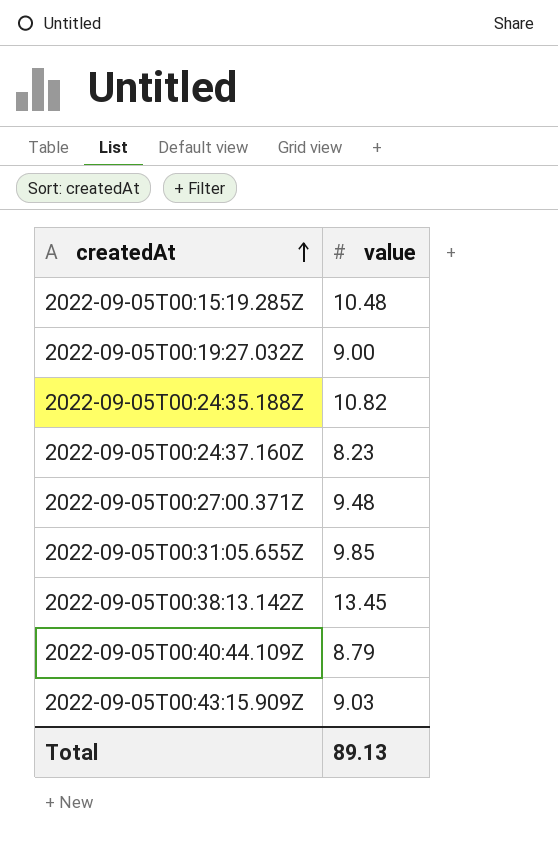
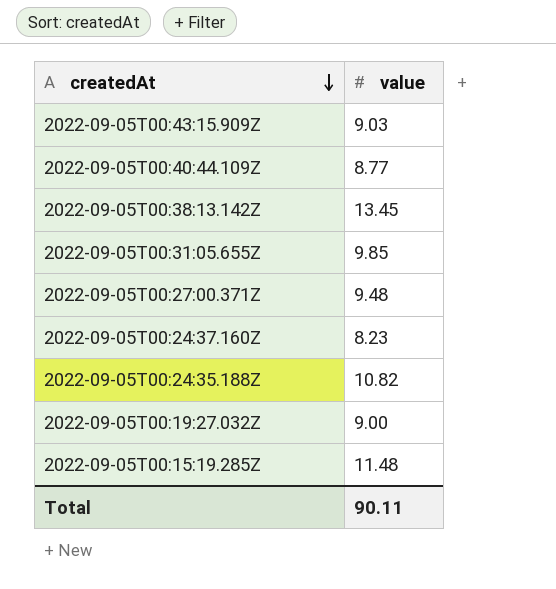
row order: createdAt ascending -> createdAt descending
2022-09-05T00:40:44.109Z | value: 8.79 -> 8.77
2022-09-05T00:15:19.285Z | value: 10.48 -> 11.48
Total | value: 89.13 -> 90.11

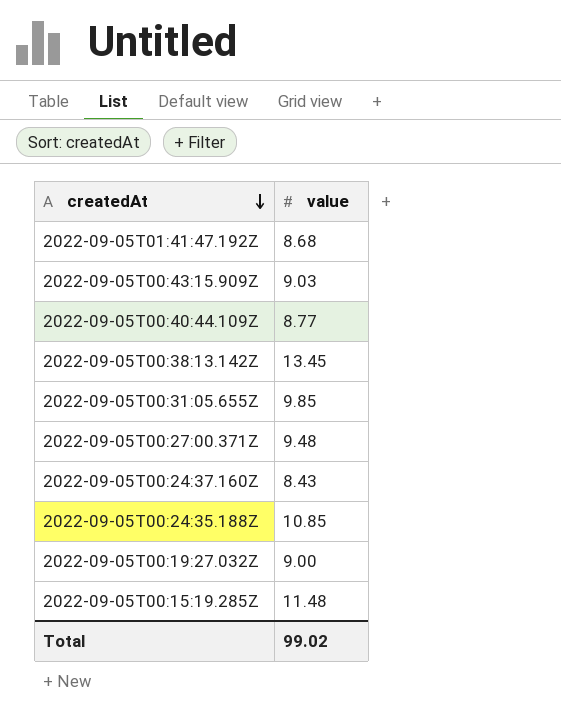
row 2022-09-05T01:41:47.192Z: none -> 8.68
2022-09-05T00:24:37.160Z | value: 8.23 -> 8.43
2022-09-05T00:24:35.188Z | value: 10.82 -> 10.85
Total | value: 90.11 -> 99.02

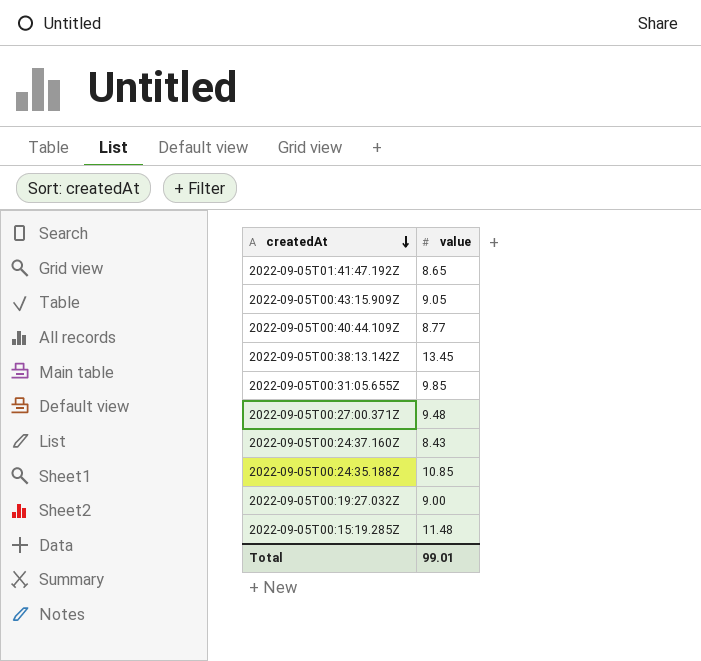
2022-09-05T01:41:47.192Z | value: 8.68 -> 8.65
2022-09-05T00:43:15.909Z | value: 9.03 -> 9.05
Total | value: 99.02 -> 99.01

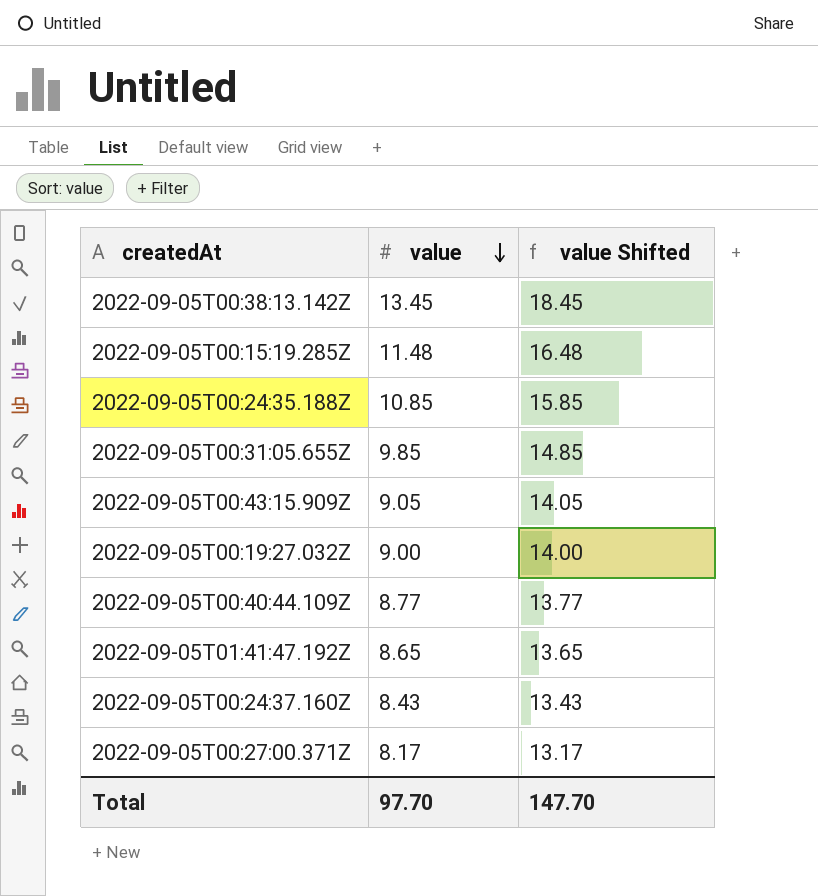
row order: createdAt descending -> value descending
column value Shifted | formula: none -> [value] + 5
2022-09-05T00:27:00.371Z | value: 9.48 -> 8.17
Total | value: 99.01 -> 97.70

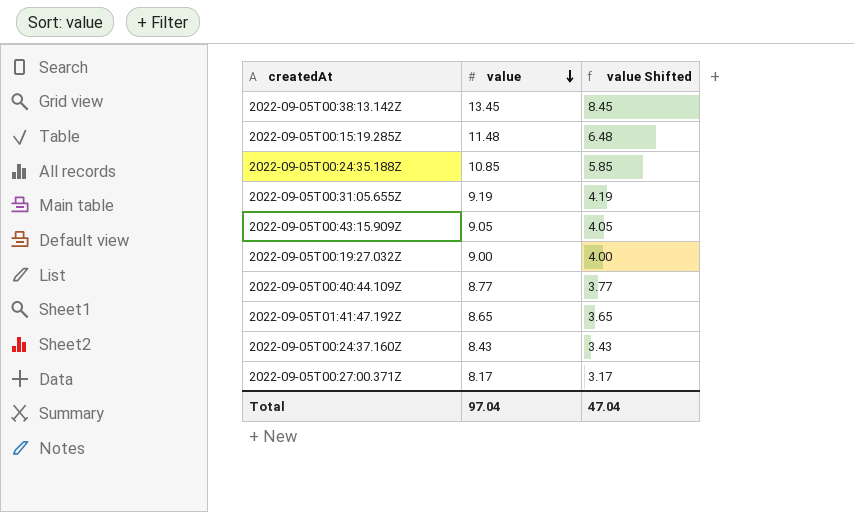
column value Shifted | formula: [value] + 5 -> [value] - 5
2022-09-05T00:31:05.655Z | value: 9.85 -> 9.19
Total | value: 97.70 -> 97.04
Total | value Shifted: 147.70 -> 47.04

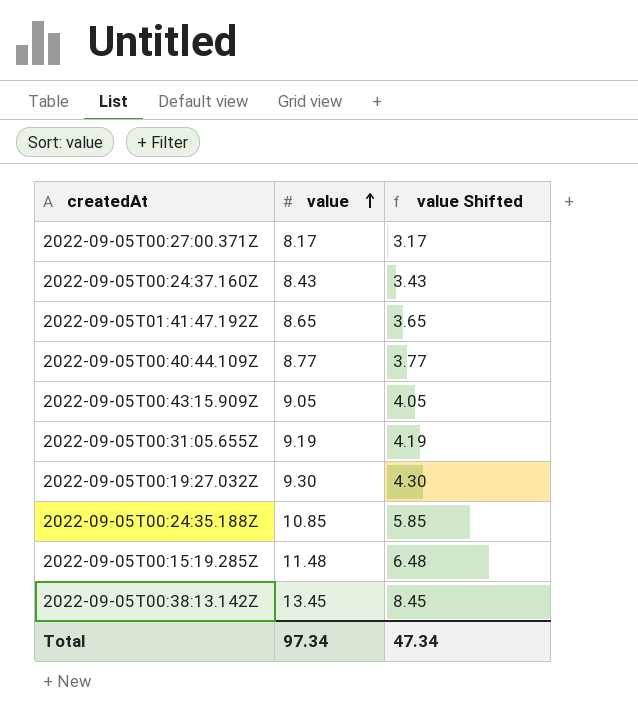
row order: value descending -> value ascending
2022-09-05T00:19:27.032Z | value: 9.00 -> 9.30
2022-09-05T00:19:27.032Z | value Shifted: 4.00 -> 4.30
Total | value: 97.04 -> 97.34
Total | value Shifted: 47.04 -> 47.34

